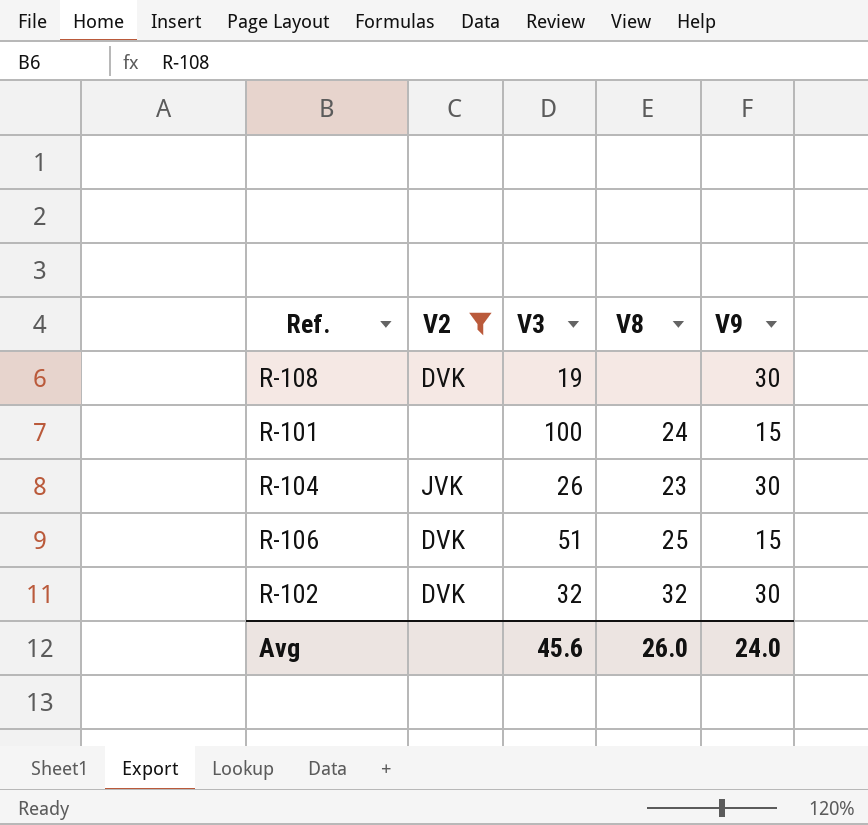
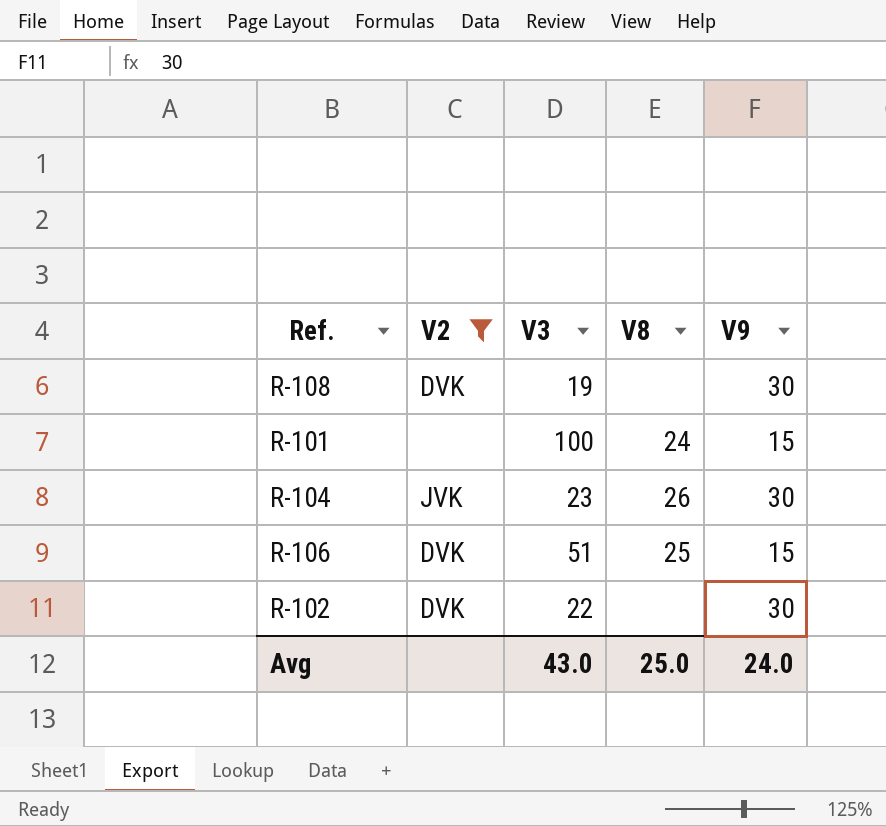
R-104 | V3: 26 -> 23
R-104 | V8: 23 -> 26
R-102 | V3: 32 -> 22
R-102 | V8: 32 -> none
Avg | V3: 45.6 -> 43.0
Avg | V8: 26.0 -> 25.0

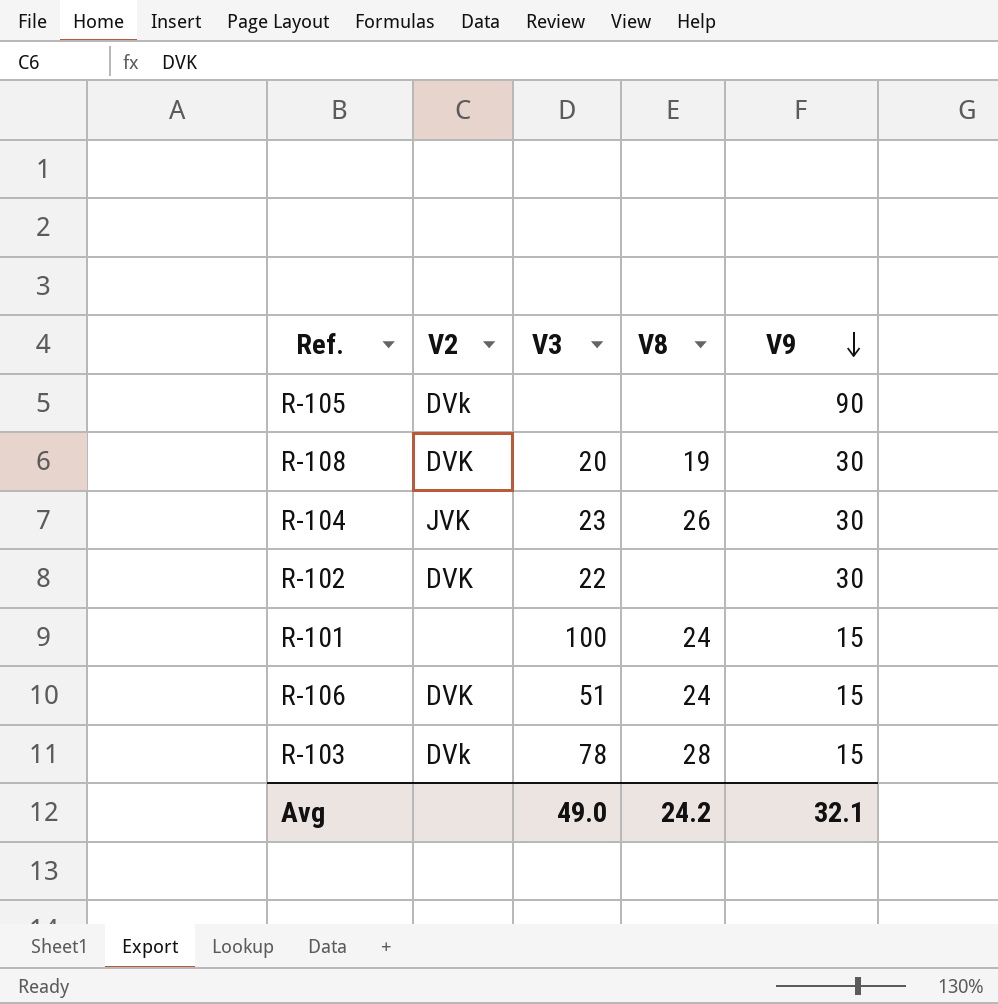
filter: V2 != DVk -> none
row order: none -> V9 descending
R-108 | V3: 19 -> 20
R-108 | V8: none -> 19
R-106 | V8: 25 -> 24
Avg | V3: 43.0 -> 49.0
Avg | V8: 25.0 -> 24.2
Avg | V9: 24.0 -> 32.1

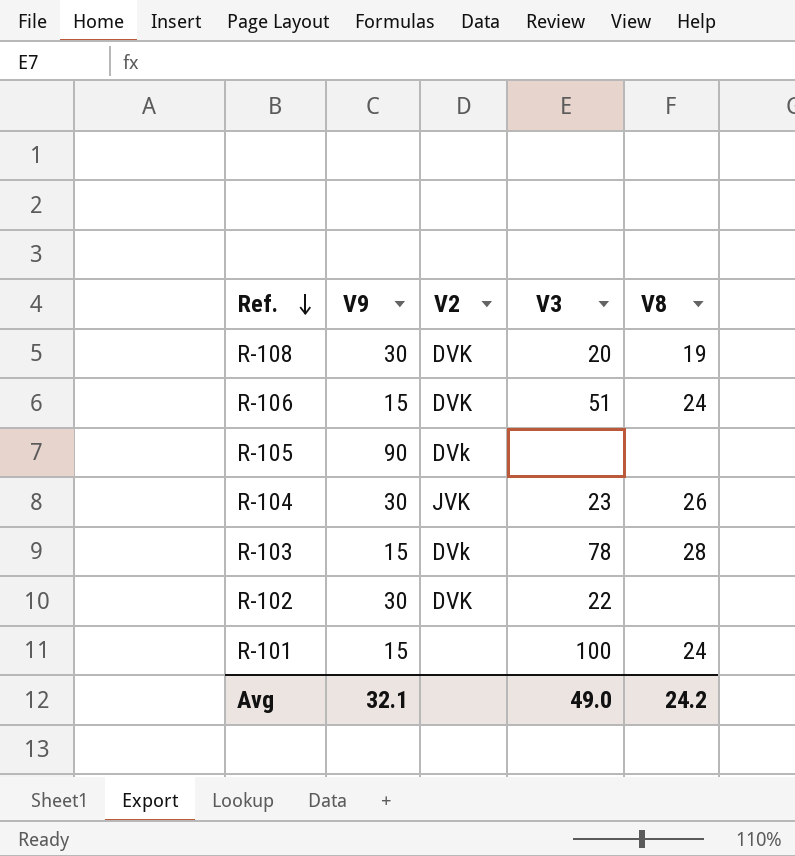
row order: V9 descending -> Ref. descending
column V9 | position: 5 -> 2

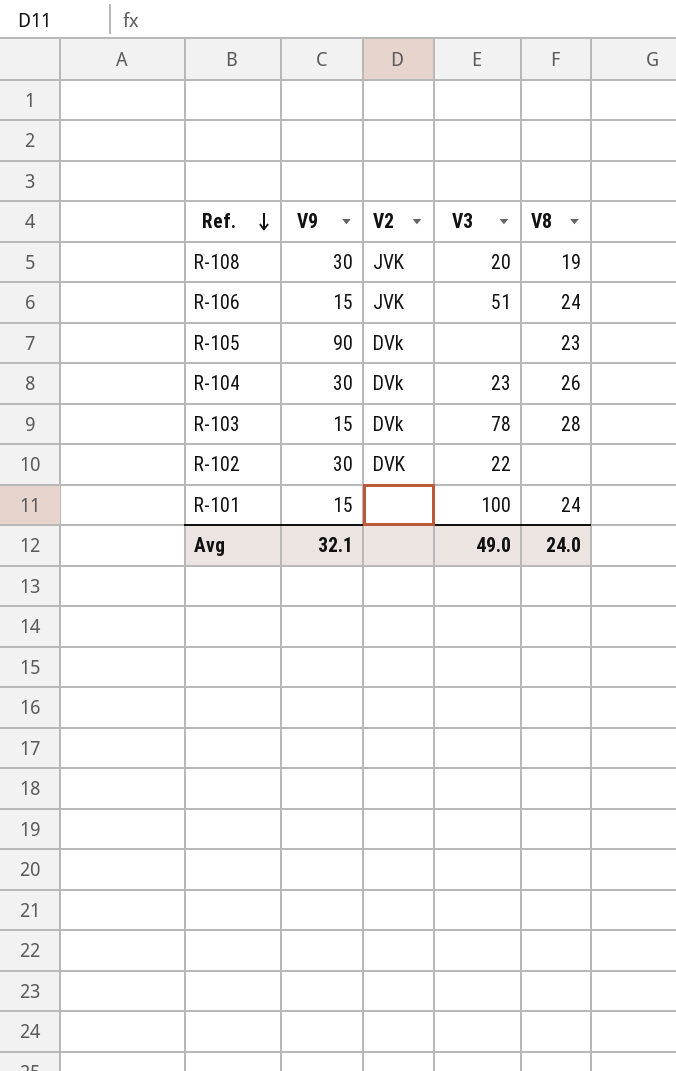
R-108 | V2: DVK -> JVK
R-106 | V2: DVK -> JVK
R-105 | V8: none -> 23
R-104 | V2: JVK -> DVk
Avg | V8: 24.2 -> 24.0

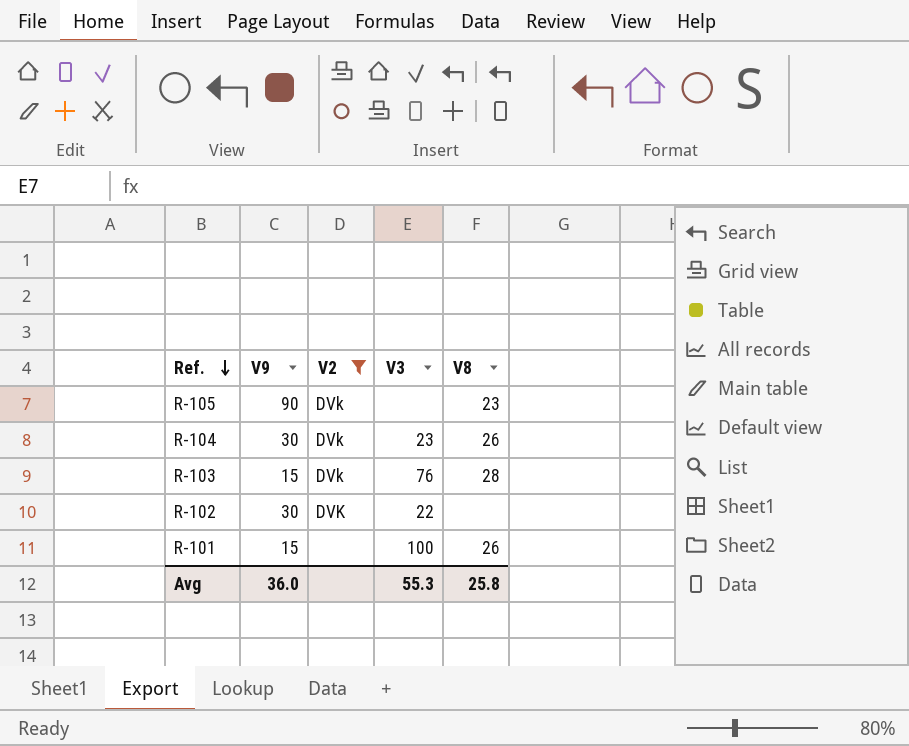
filter: none -> V2 != JVK
R-103 | V3: 78 -> 76
R-101 | V8: 24 -> 26
Avg | V9: 32.1 -> 36.0
Avg | V3: 49.0 -> 55.3
Avg | V8: 24.0 -> 25.8

